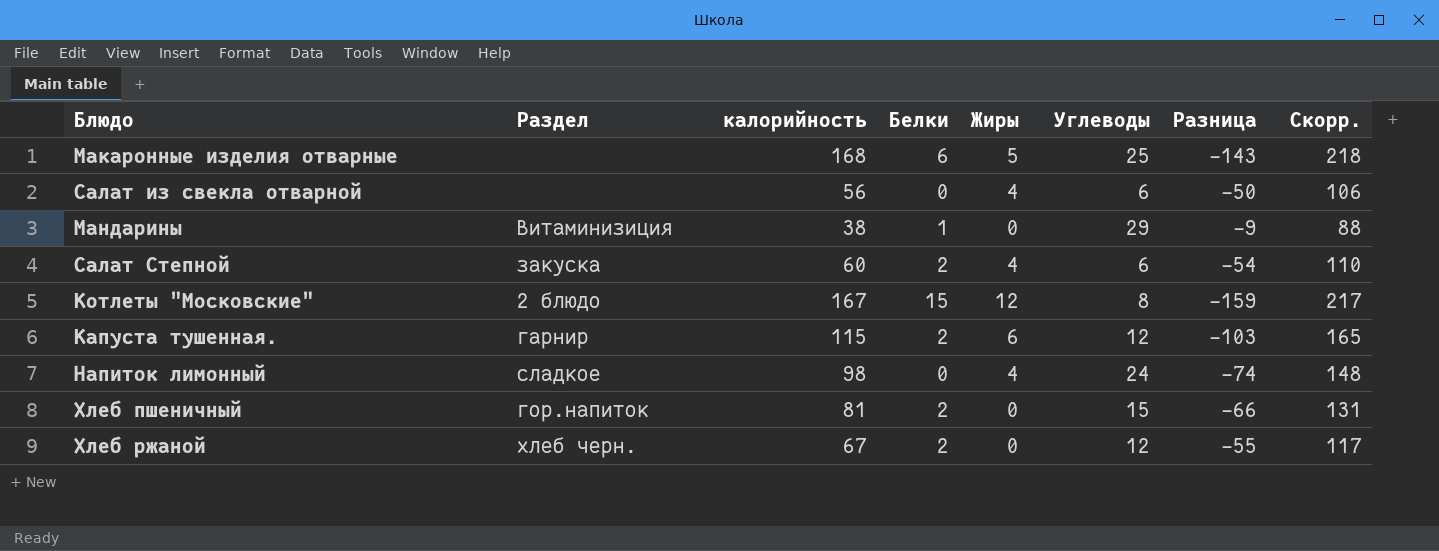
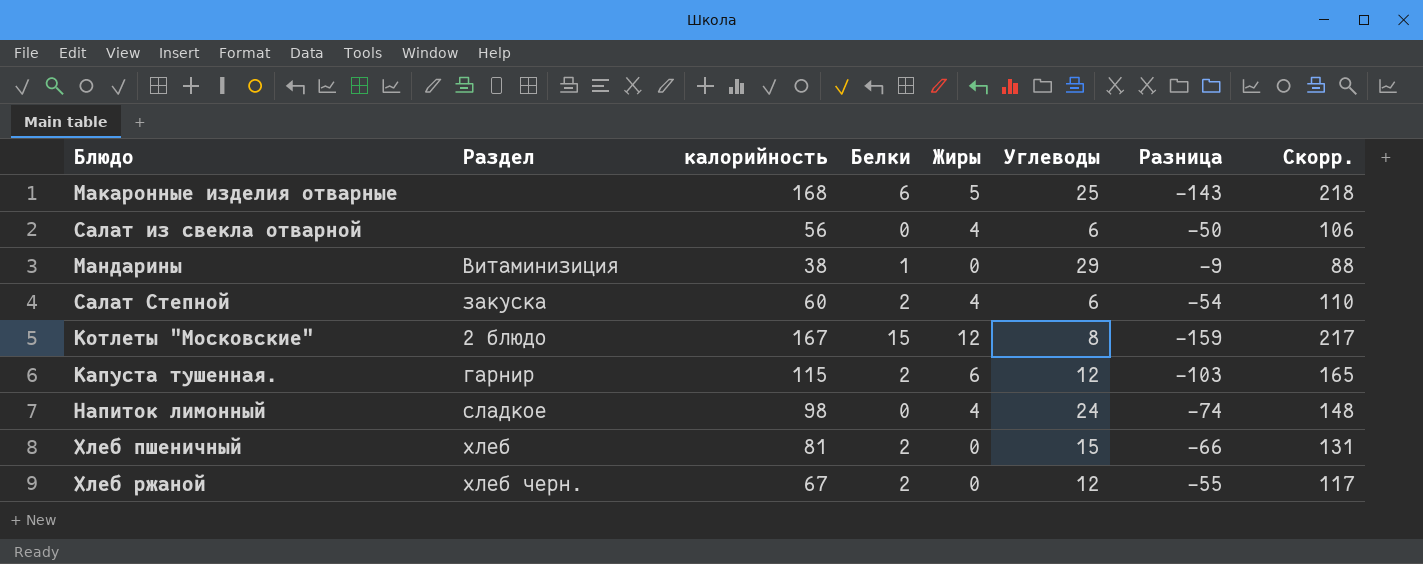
Хлеб пшеничный | Раздел: гор.напиток -> хлеб

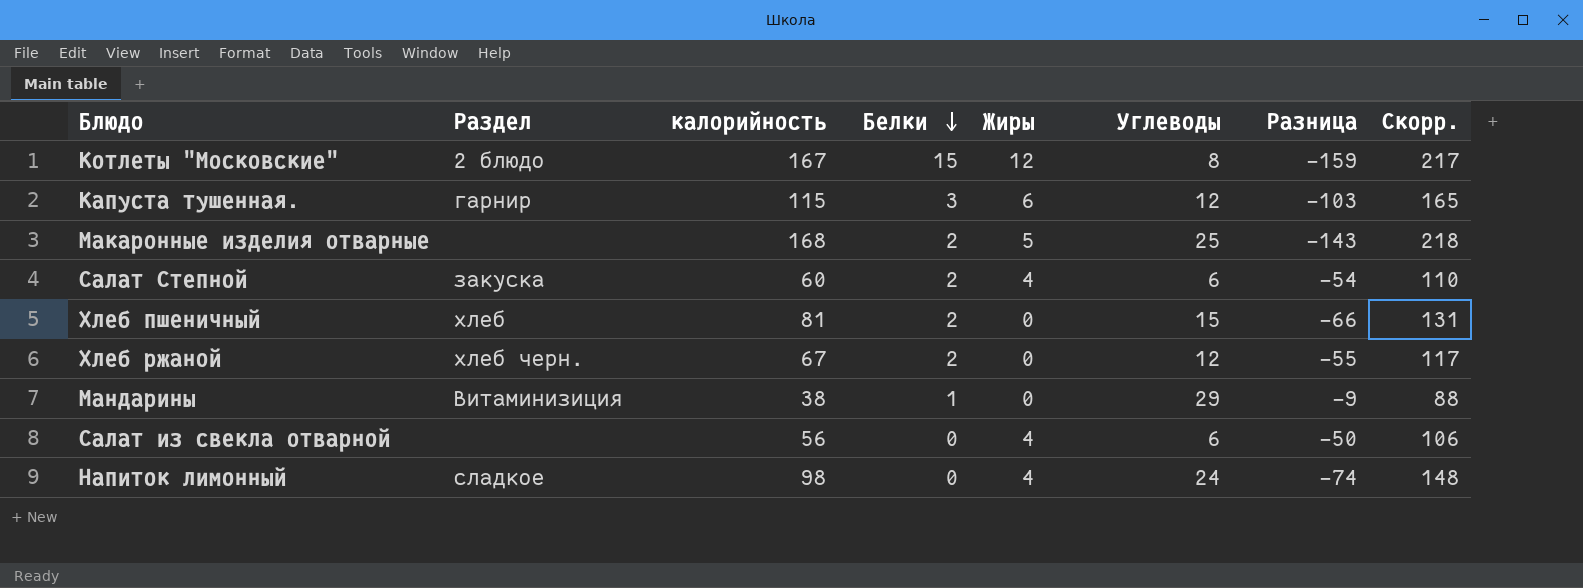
row order: none -> Белки descending
Капуста тушенная. | Белки: 2 -> 3
Макаронные изделия отварные | Белки: 6 -> 2

